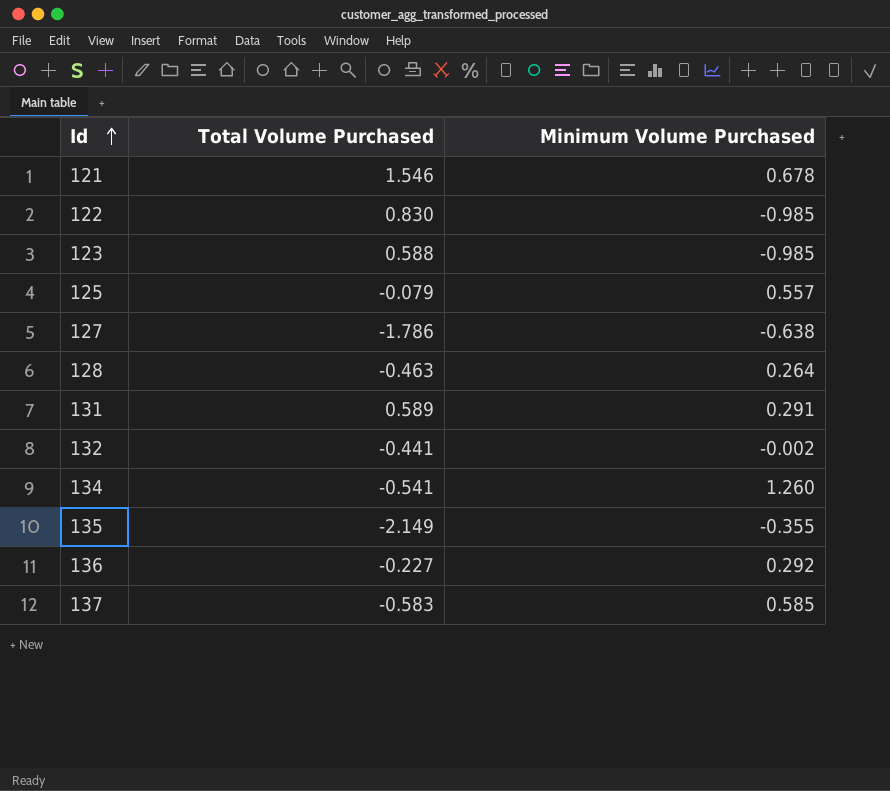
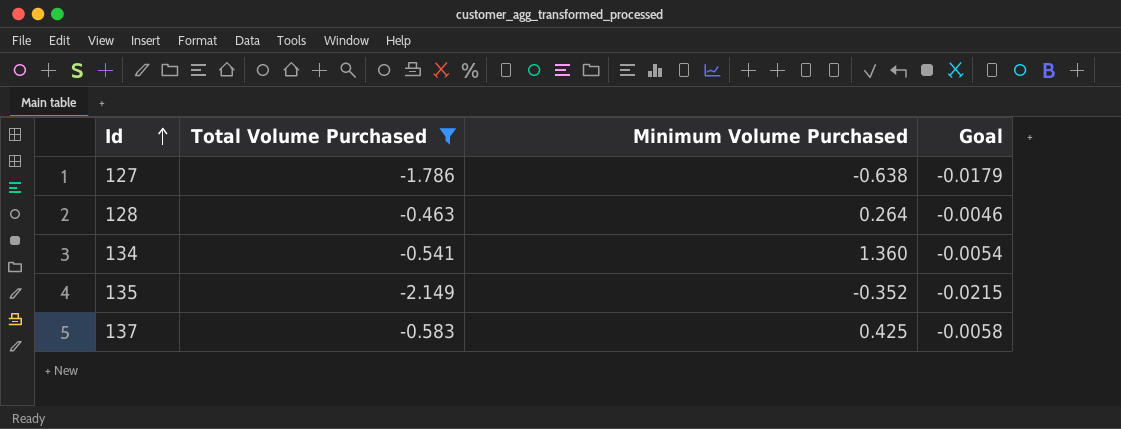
filter: none -> Total Volume Purchased <= -0.463
column Goal | formula: none -> [Total Volume Purchased] * 0.01
134 | Minimum Volume Purchased: 1.260 -> 1.360
135 | Minimum Volume Purchased: -0.355 -> -0.352
137 | Minimum Volume Purchased: 0.585 -> 0.425

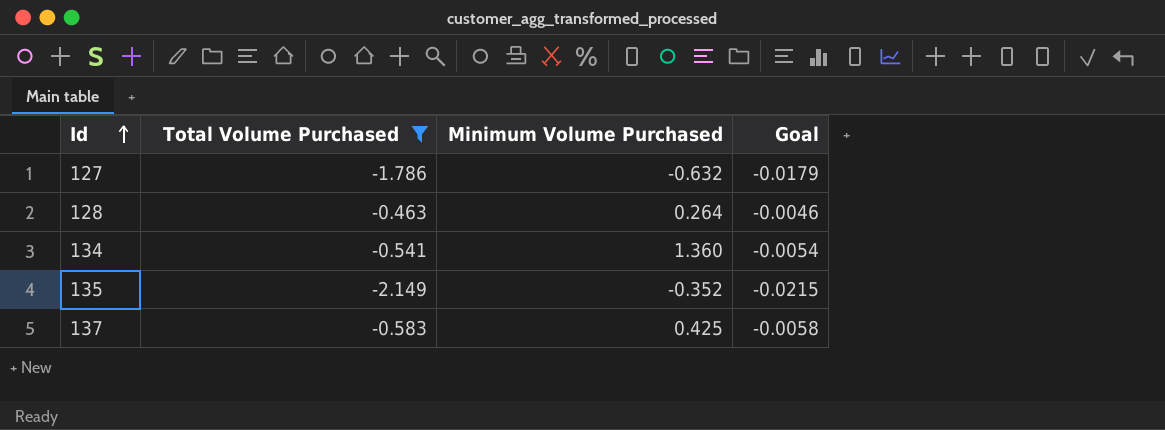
127 | Minimum Volume Purchased: -0.638 -> -0.632

